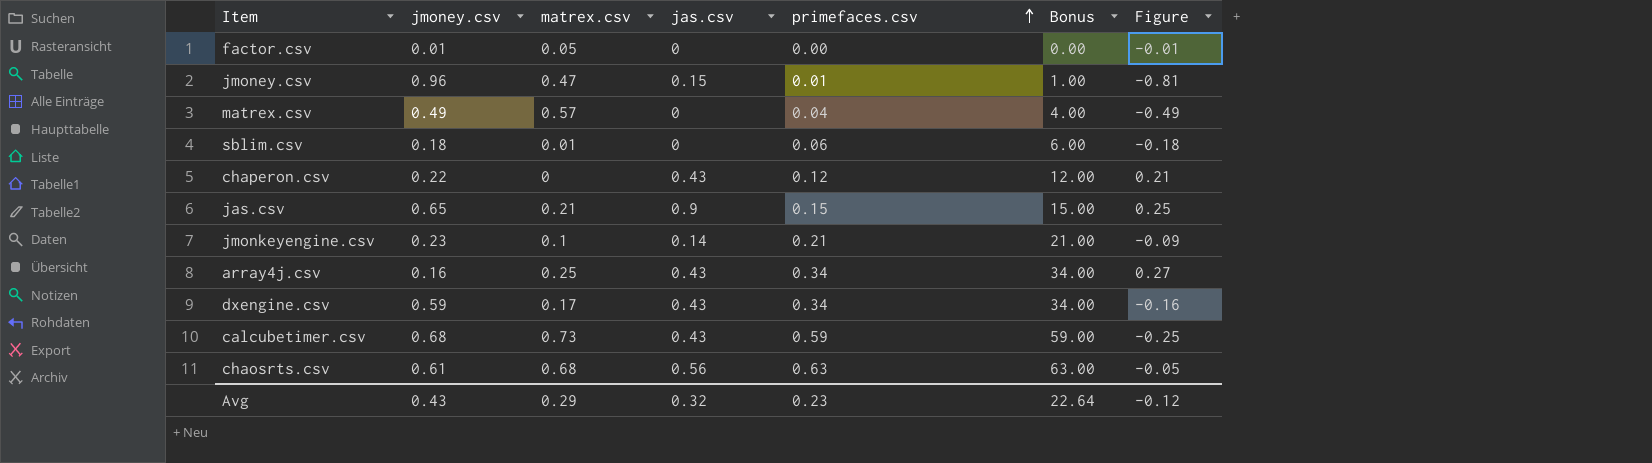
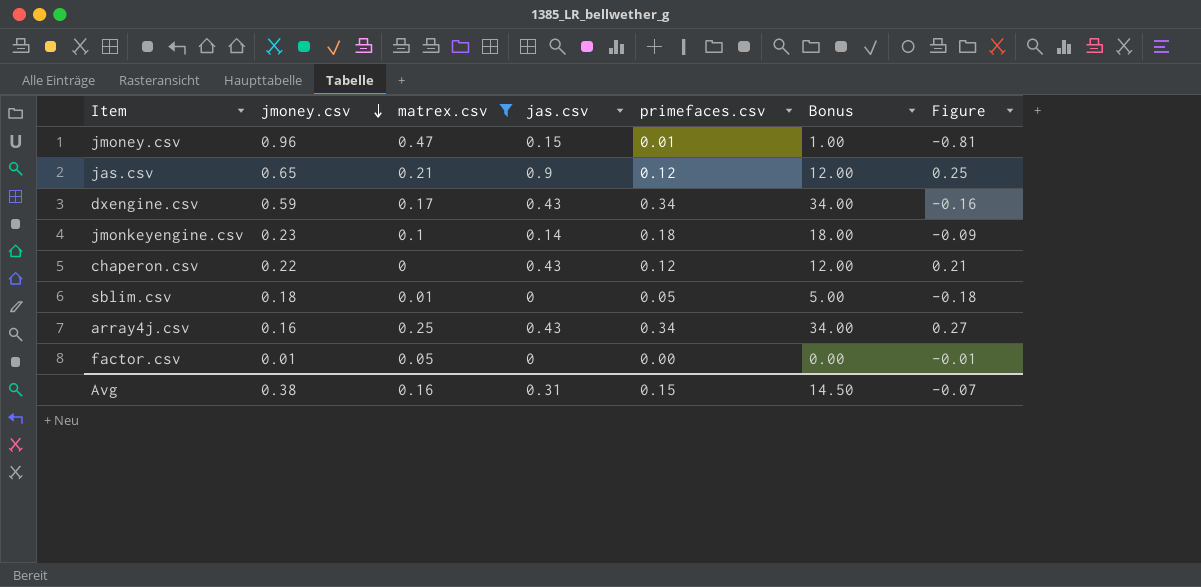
filter: none -> matrex.csv <= 0.47
row order: primefaces.csv ascending -> jmoney.csv descending
jas.csv | primefaces.csv: 0.15 -> 0.12
jas.csv | Bonus: 15.00 -> 12.00
jmonkeyengine.csv | primefaces.csv: 0.21 -> 0.18
jmonkeyengine.csv | Bonus: 21.00 -> 18.00
sblim.csv | primefaces.csv: 0.06 -> 0.05
sblim.csv | Bonus: 6.00 -> 5.00
Avg | jmoney.csv: 0.43 -> 0.38
Avg | matrex.csv: 0.29 -> 0.16
Avg | jas.csv: 0.32 -> 0.31
Avg | primefaces.csv: 0.23 -> 0.15
Avg | Bonus: 22.64 -> 14.50
Avg | Figure: -0.12 -> -0.07

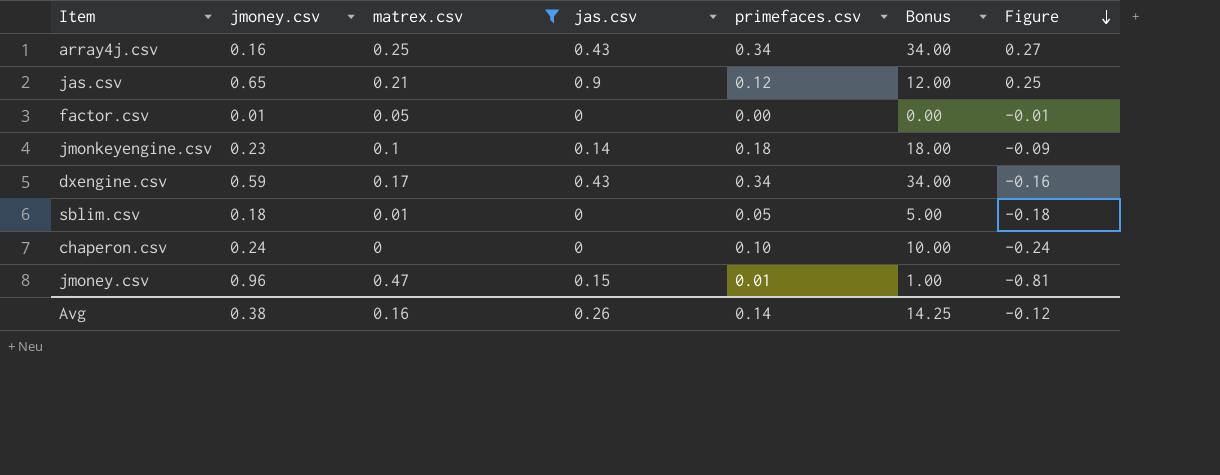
row order: jmoney.csv descending -> Figure descending
chaperon.csv | jmoney.csv: 0.22 -> 0.24
chaperon.csv | jas.csv: 0.43 -> 0
chaperon.csv | primefaces.csv: 0.12 -> 0.10
chaperon.csv | Bonus: 12.00 -> 10.00
chaperon.csv | Figure: 0.21 -> -0.24
Avg | jas.csv: 0.31 -> 0.26
Avg | primefaces.csv: 0.15 -> 0.14
Avg | Bonus: 14.50 -> 14.25
Avg | Figure: -0.07 -> -0.12

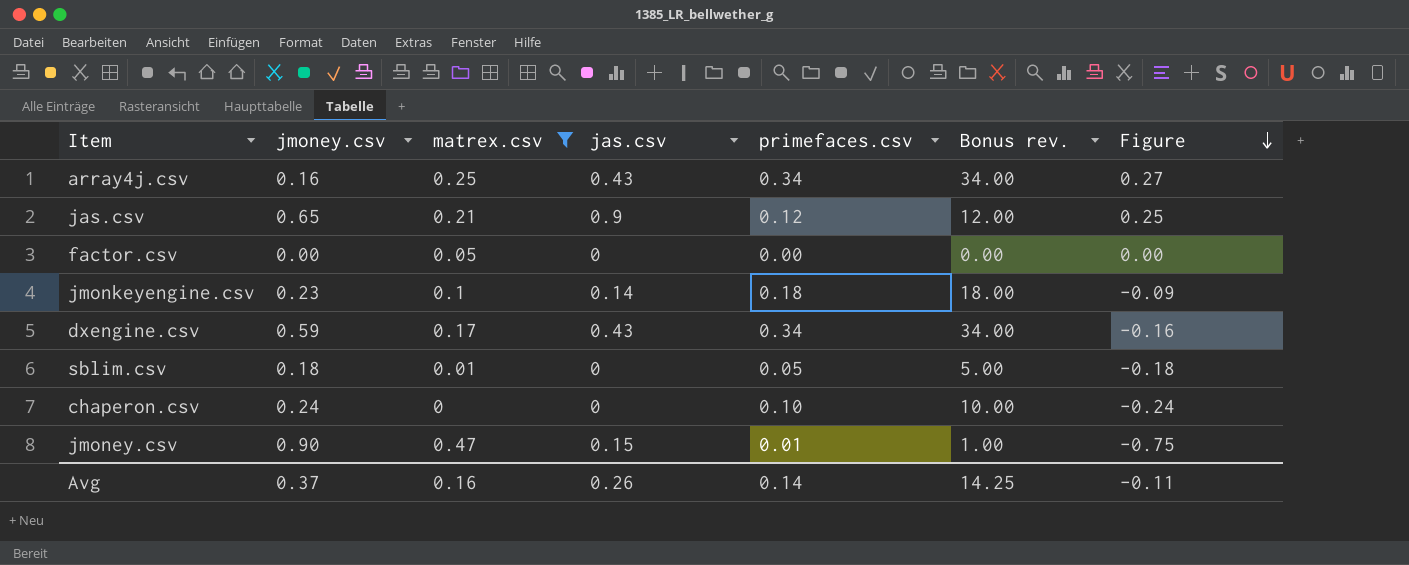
column name: Bonus -> Bonus rev.
factor.csv | jmoney.csv: 0.01 -> 0.00
factor.csv | Figure: -0.01 -> 0.00
jmoney.csv | jmoney.csv: 0.96 -> 0.90
jmoney.csv | Figure: -0.81 -> -0.75
Avg | jmoney.csv: 0.38 -> 0.37
Avg | Figure: -0.12 -> -0.11

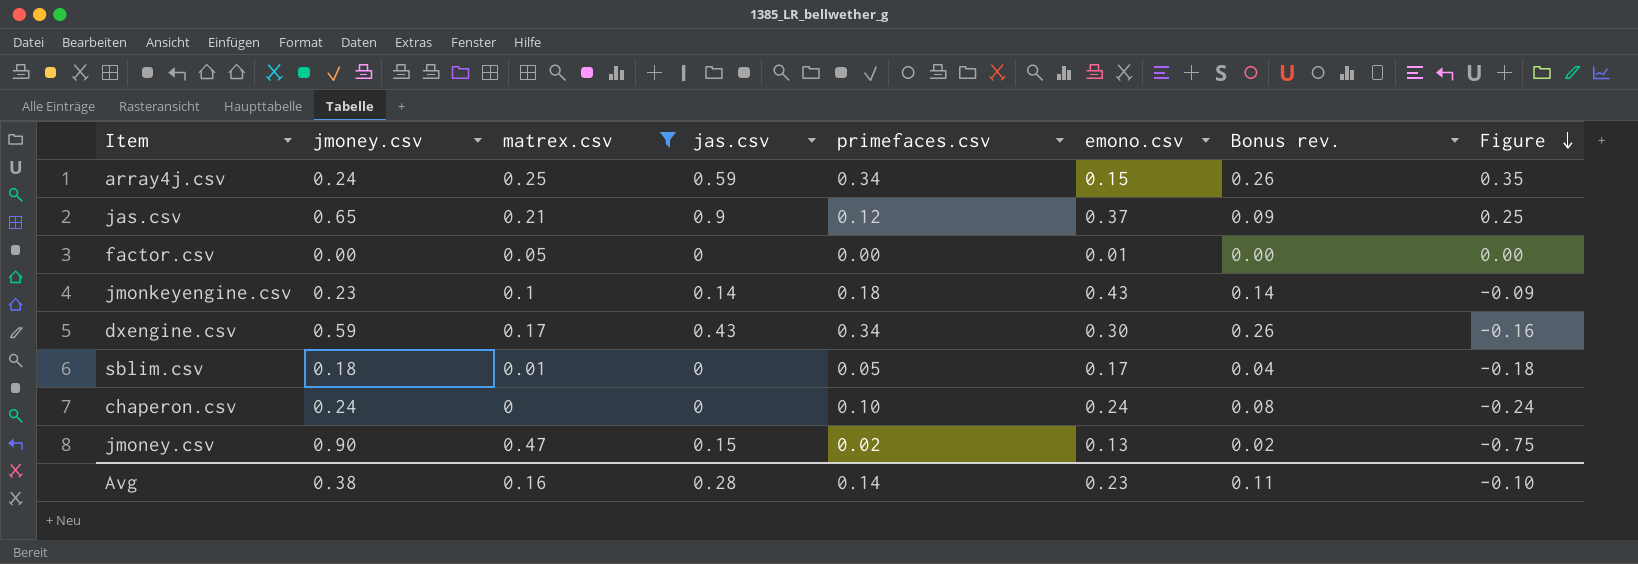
column emono.csv | position: none -> 6
column Bonus rev. | formula: [primefaces.csv] * 100 -> [primefaces.csv] * 0.75
array4j.csv | jmoney.csv: 0.16 -> 0.24
array4j.csv | jas.csv: 0.43 -> 0.59
array4j.csv | Figure: 0.27 -> 0.35
jmoney.csv | primefaces.csv: 0.01 -> 0.02
Avg | jmoney.csv: 0.37 -> 0.38
Avg | jas.csv: 0.26 -> 0.28
Avg | Bonus rev.: 14.25 -> 0.11
Avg | Figure: -0.11 -> -0.10

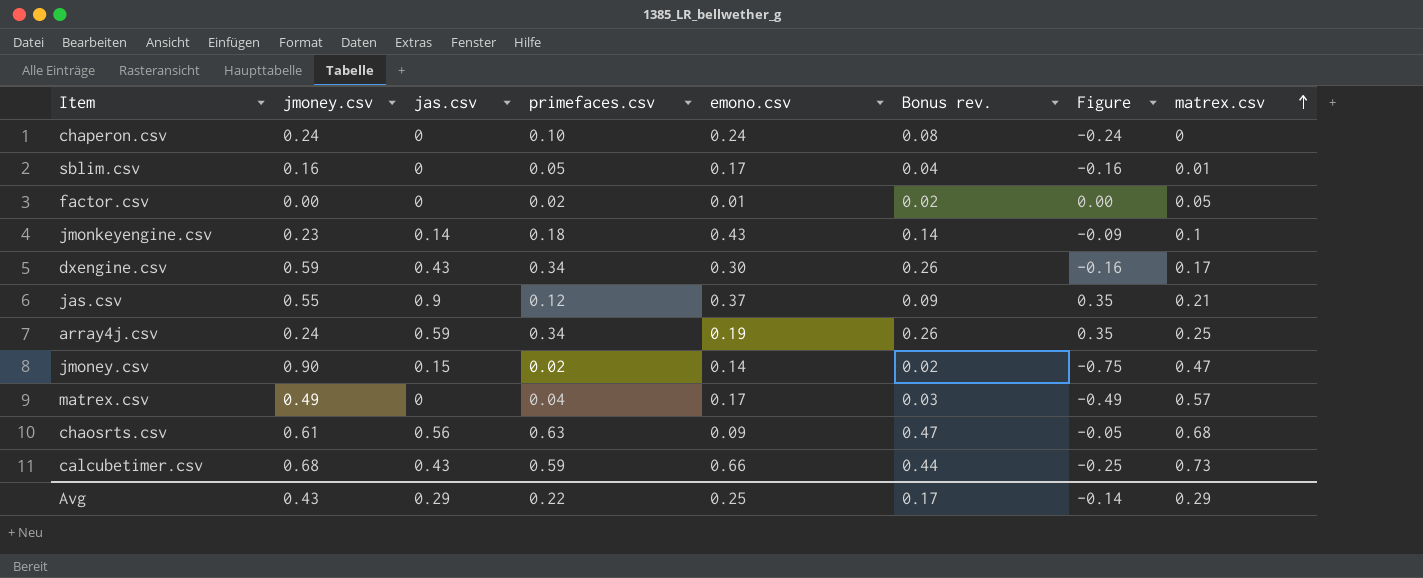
filter: matrex.csv <= 0.47 -> none
row order: Figure descending -> matrex.csv ascending
column matrex.csv | position: 3 -> 8
sblim.csv | jmoney.csv: 0.18 -> 0.16
sblim.csv | Figure: -0.18 -> -0.16
factor.csv | primefaces.csv: 0.00 -> 0.02
factor.csv | Bonus rev.: 0.00 -> 0.02
jas.csv | jmoney.csv: 0.65 -> 0.55
jas.csv | Figure: 0.25 -> 0.35
array4j.csv | emono.csv: 0.15 -> 0.19
jmoney.csv | emono.csv: 0.13 -> 0.14
Avg | jmoney.csv: 0.38 -> 0.43
Avg | jas.csv: 0.28 -> 0.29
Avg | primefaces.csv: 0.14 -> 0.22
Avg | emono.csv: 0.23 -> 0.25
Avg | Bonus rev.: 0.11 -> 0.17
Avg | Figure: -0.10 -> -0.14
Avg | matrex.csv: 0.16 -> 0.29

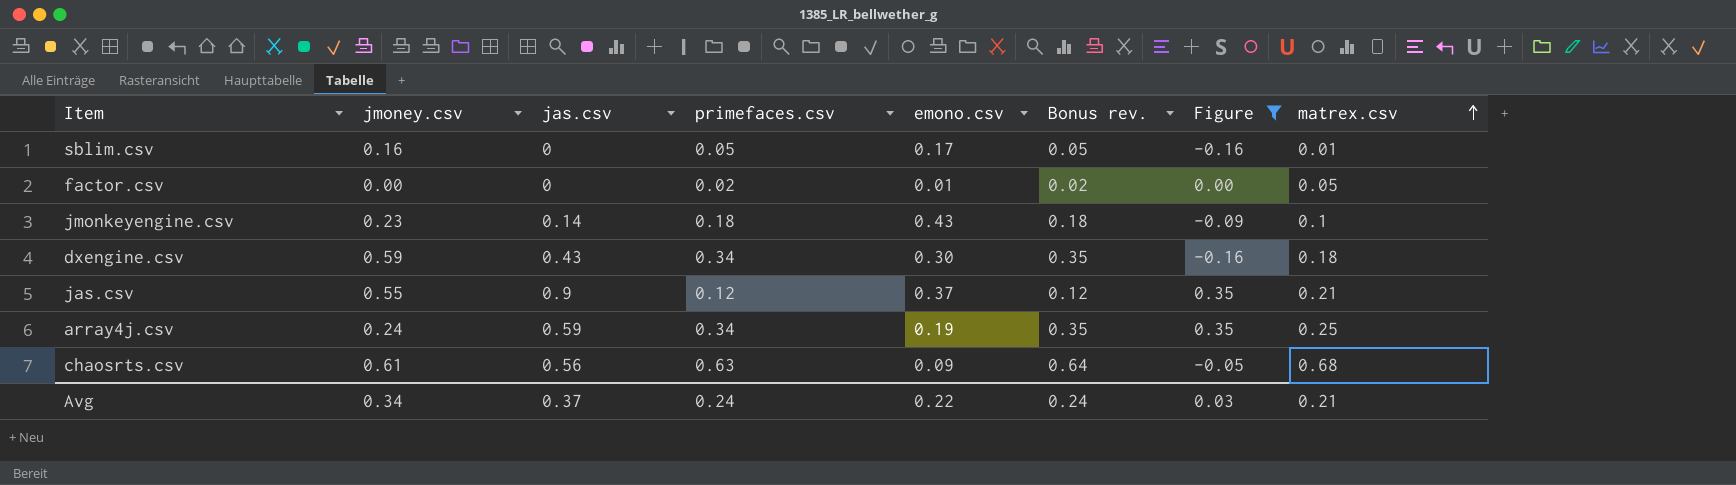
filter: none -> Figure >= -0.16
column Bonus rev. | formula: [primefaces.csv] * 0.75 -> [primefaces.csv] * 1.02
dxengine.csv | matrex.csv: 0.17 -> 0.18
Avg | jmoney.csv: 0.43 -> 0.34
Avg | jas.csv: 0.29 -> 0.37
Avg | primefaces.csv: 0.22 -> 0.24
Avg | emono.csv: 0.25 -> 0.22
Avg | Bonus rev.: 0.17 -> 0.24
Avg | Figure: -0.14 -> 0.03
Avg | matrex.csv: 0.29 -> 0.21

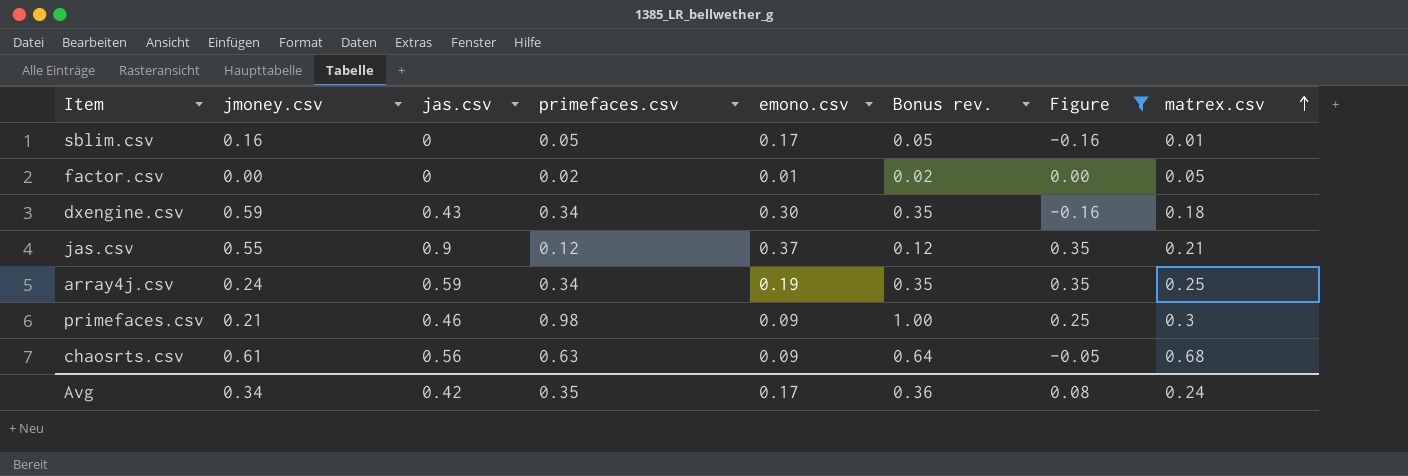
row jmonkeyengine.csv: 0.23 | 0.14 | 0.18 | 0.43 | 0.18 | -0.09 | 0.1 -> none
row primefaces.csv: none -> 0.21 | 0.46 | 0.98 | 0.09 | 1.00 | 0.25 | 0.3
Avg | jas.csv: 0.37 -> 0.42
Avg | primefaces.csv: 0.24 -> 0.35
Avg | emono.csv: 0.22 -> 0.17
Avg | Bonus rev.: 0.24 -> 0.36
Avg | Figure: 0.03 -> 0.08
Avg | matrex.csv: 0.21 -> 0.24

